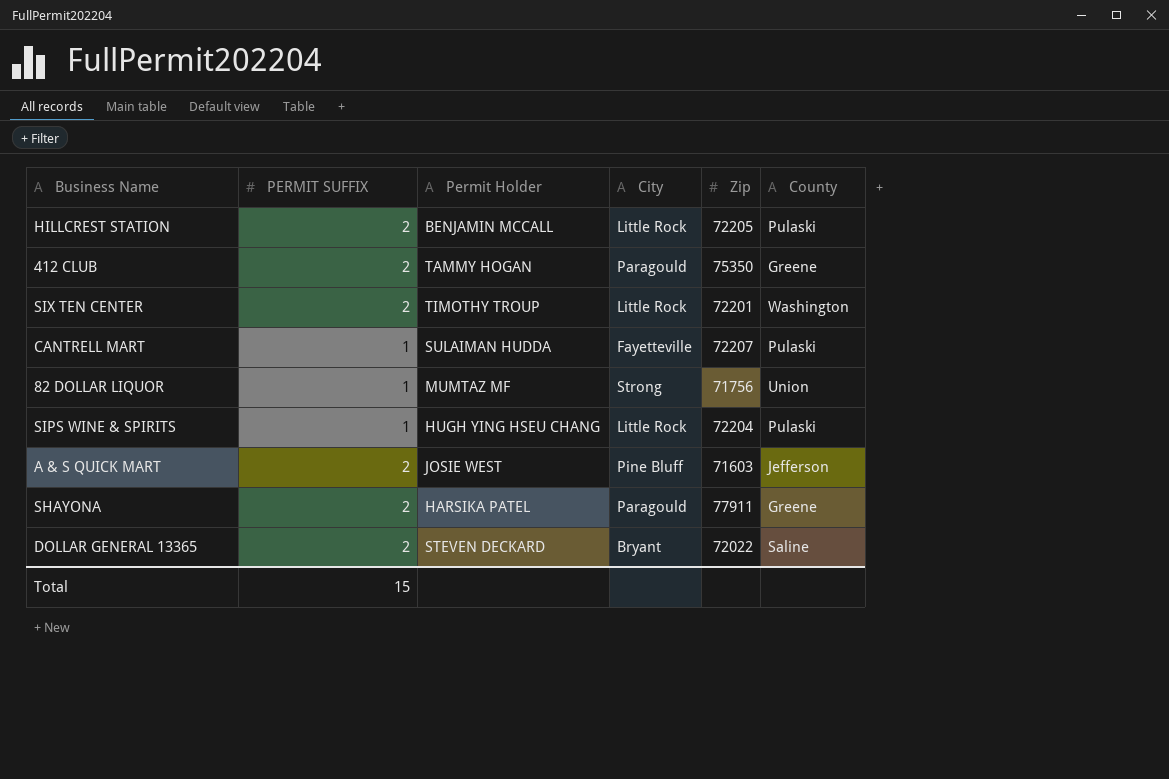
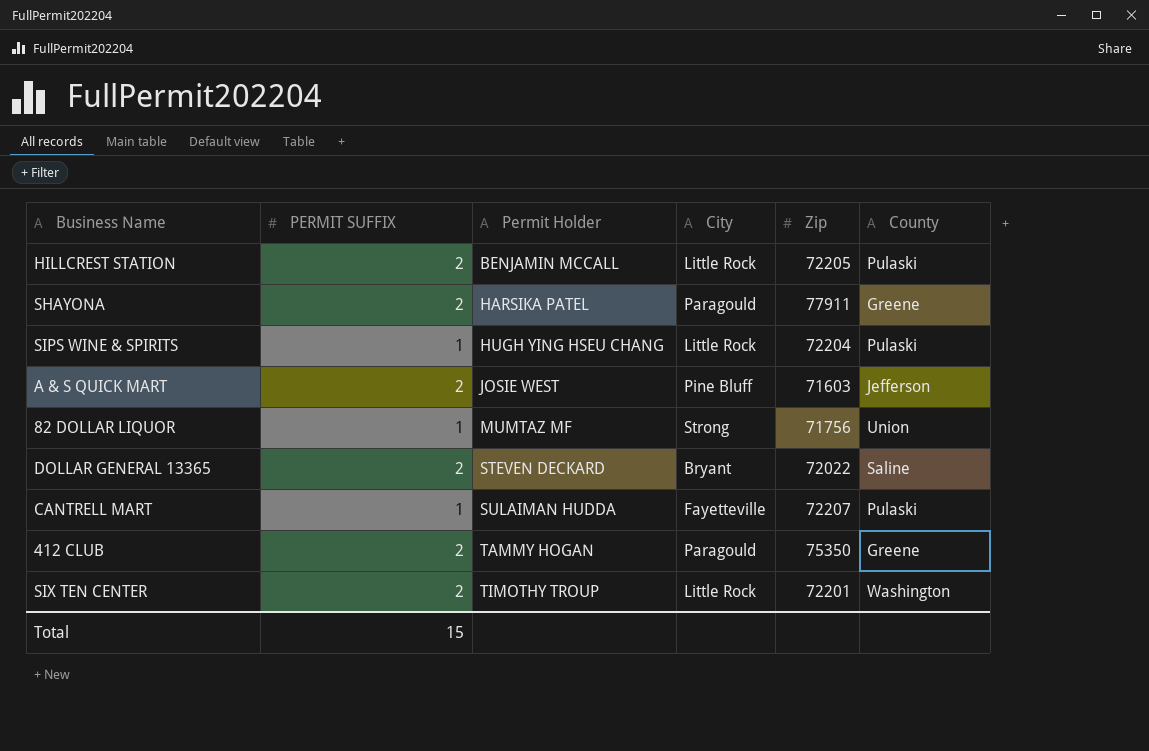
row order: none -> Permit Holder ascending

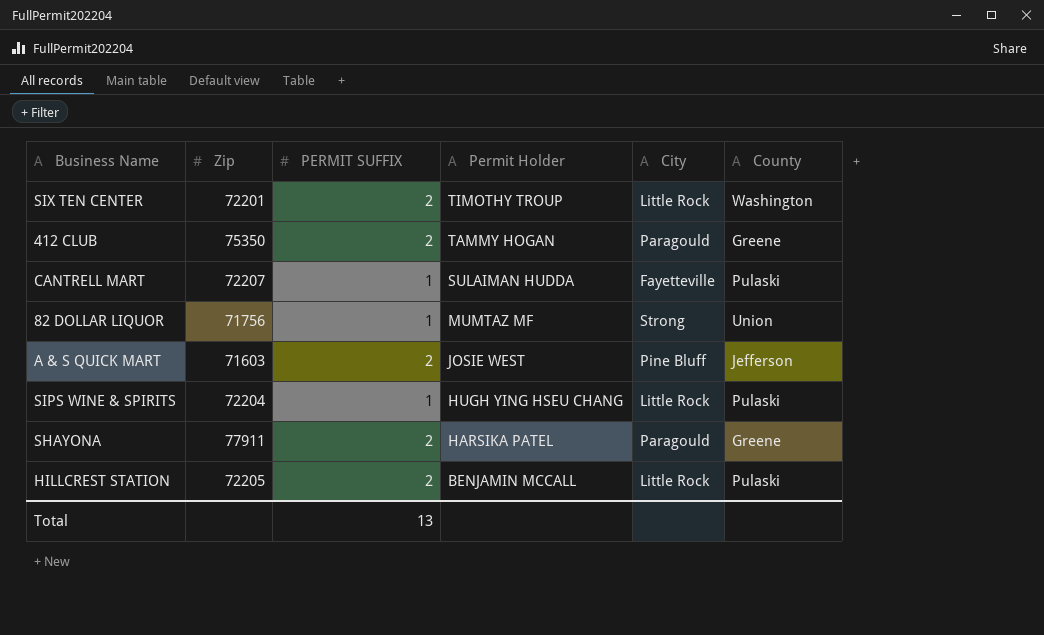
row order: Permit Holder ascending -> Permit Holder descending
column Zip | position: 5 -> 2
row DOLLAR GENERAL 13365: 2 | STEVEN DECKARD | Bryant | 72022 | Saline -> none
Total | PERMIT SUFFIX: 15 -> 13

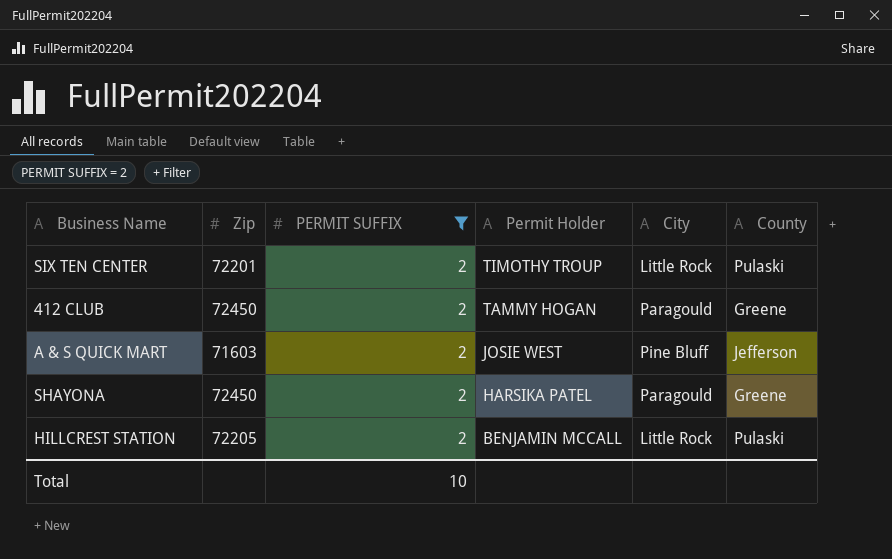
filter: none -> PERMIT SUFFIX = 2
SIX TEN CENTER | County: Washington -> Pulaski
412 CLUB | Zip: 75350 -> 72450
SHAYONA | Zip: 77911 -> 72450
Total | PERMIT SUFFIX: 13 -> 10

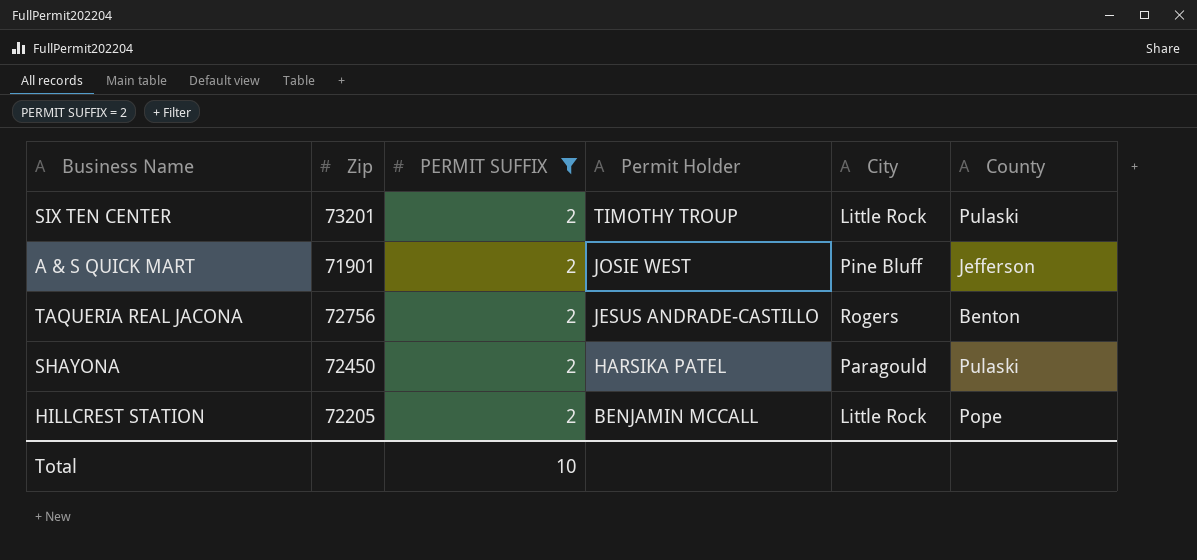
row 412 CLUB: 72450 | 2 | TAMMY HOGAN | Paragould | Greene -> none
SIX TEN CENTER | Zip: 72201 -> 73201
A & S QUICK MART | Zip: 71603 -> 71901
row TAQUERIA REAL JACONA: none -> 72756 | 2 | JESUS ANDRADE-CASTILLO | Rogers | Benton
SHAYONA | County: Greene -> Pulaski
HILLCREST STATION | County: Pulaski -> Pope

